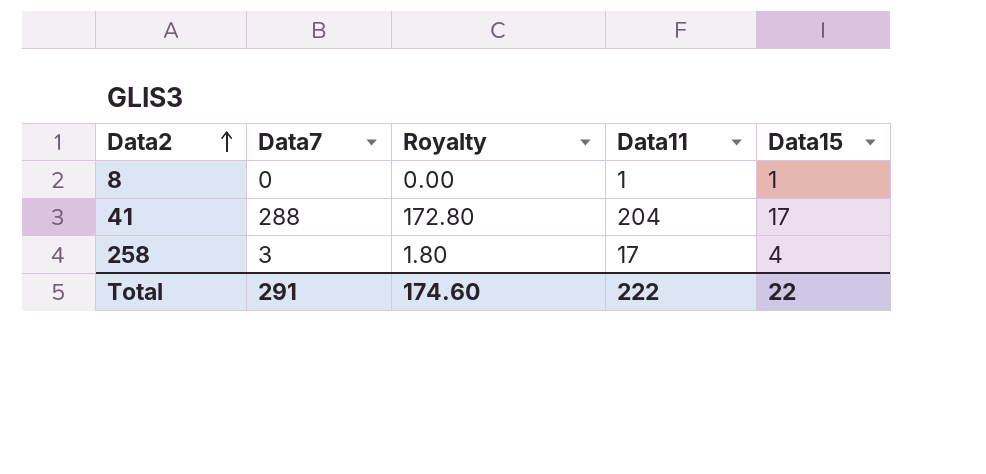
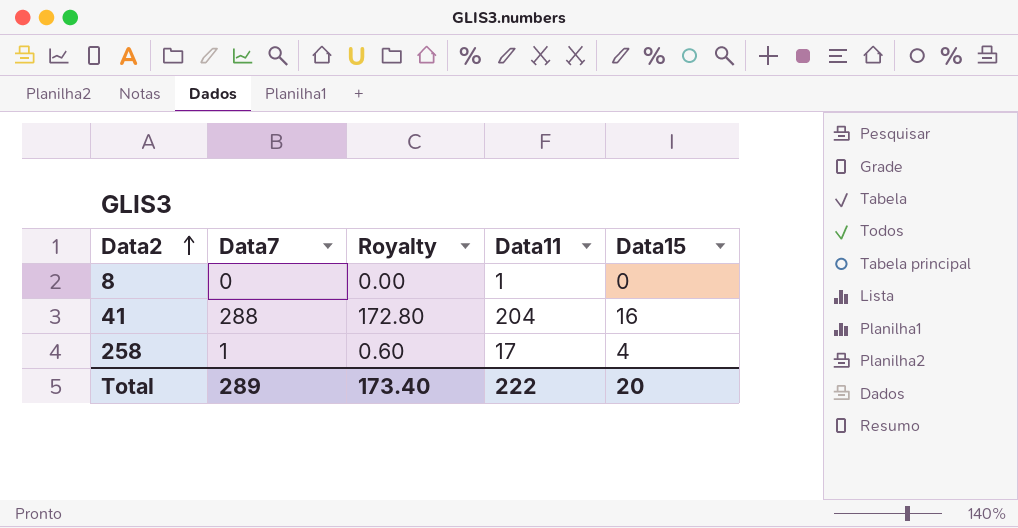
8 | Data15: 1 -> 0
41 | Data15: 17 -> 16
258 | Data7: 3 -> 1
258 | Royalty: 1.80 -> 0.60
Total | Data7: 291 -> 289
Total | Royalty: 174.60 -> 173.40
Total | Data15: 22 -> 20

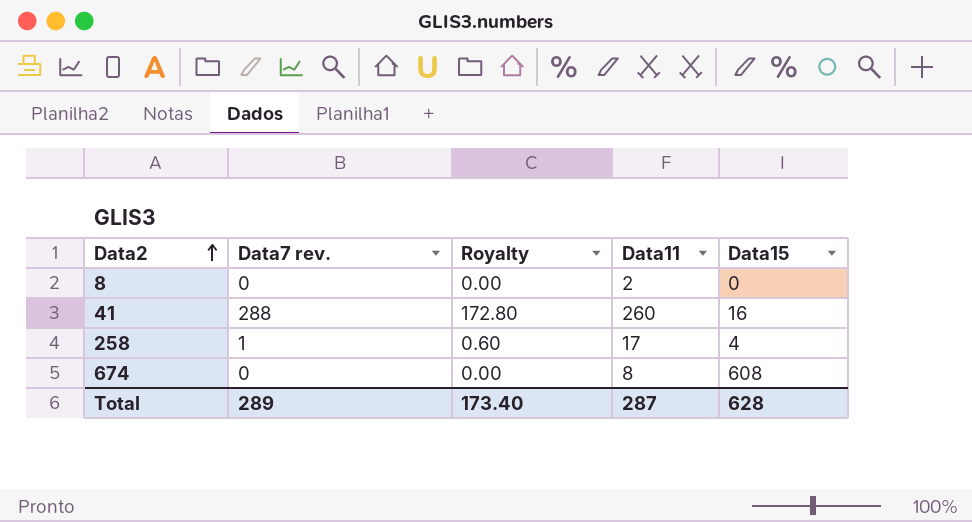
column name: Data7 -> Data7 rev.
8 | Data11: 1 -> 2
41 | Data11: 204 -> 260
row 674: none -> 0 | 0.00 | 8 | 608
Total | Data11: 222 -> 287
Total | Data15: 20 -> 628

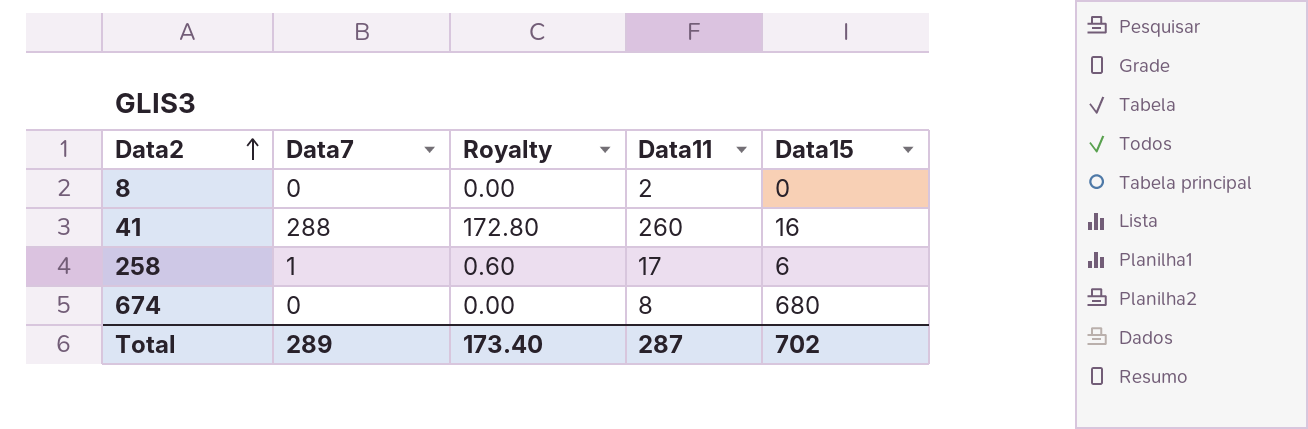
column name: Data7 rev. -> Data7
258 | Data15: 4 -> 6
674 | Data15: 608 -> 680
Total | Data15: 628 -> 702

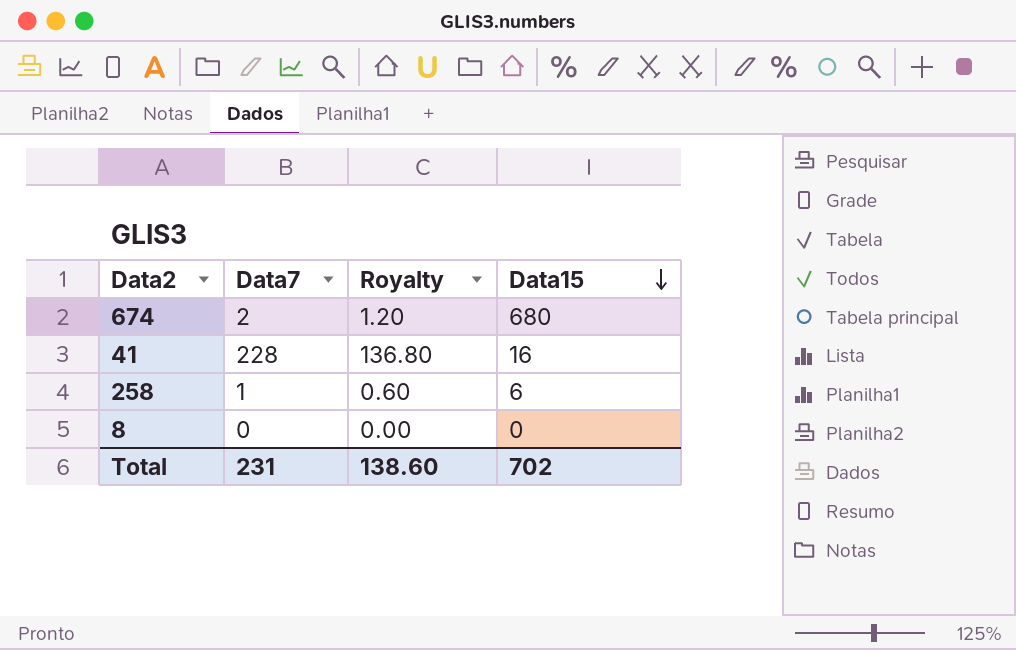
row order: Data2 ascending -> Data15 descending
column Data11 | position: 4 -> none
674 | Data7: 0 -> 2
674 | Royalty: 0.00 -> 1.20
41 | Data7: 288 -> 228
41 | Royalty: 172.80 -> 136.80
Total | Data7: 289 -> 231
Total | Royalty: 173.40 -> 138.60

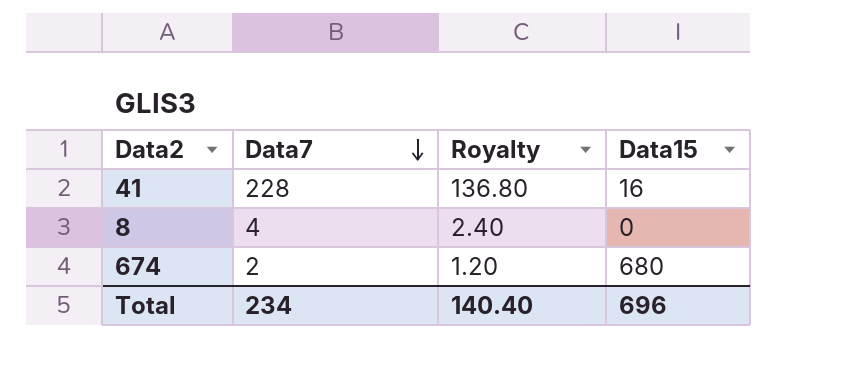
row order: Data15 descending -> Data7 descending
row 258: 1 | 0.60 | 6 -> none
8 | Data7: 0 -> 4
8 | Royalty: 0.00 -> 2.40
Total | Data7: 231 -> 234
Total | Royalty: 138.60 -> 140.40
Total | Data15: 702 -> 696

